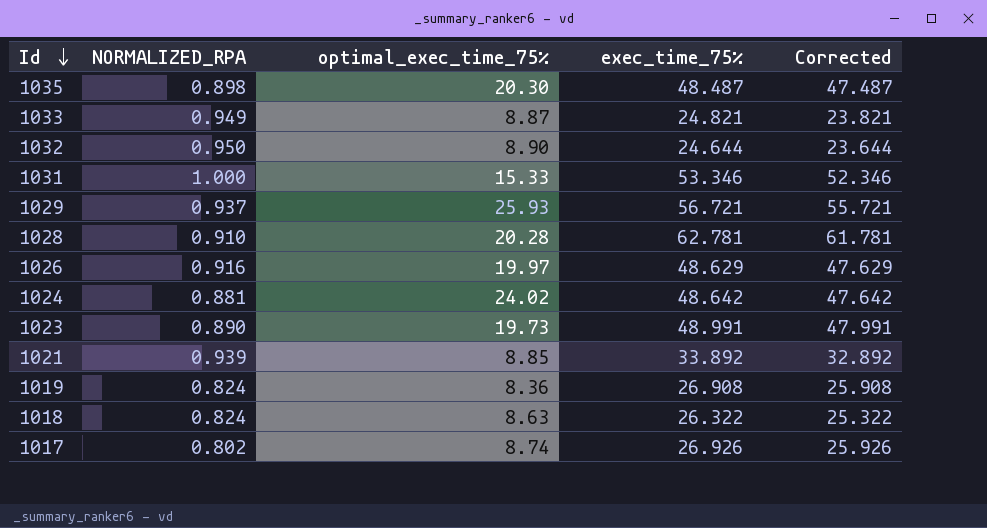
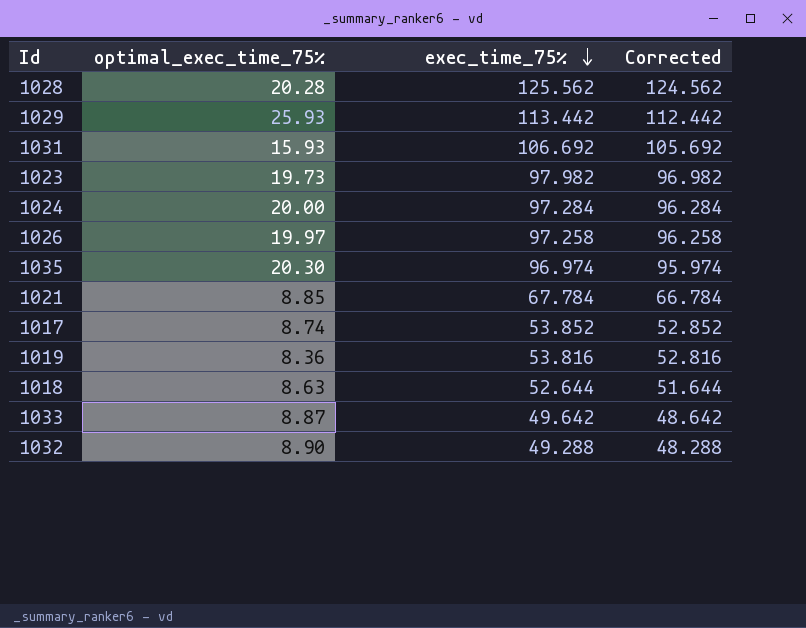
row order: Id descending -> exec_time_75% descending
column NORMALIZED_RPA | position: 2 -> none
1028 | exec_time_75%: 62.781 -> 125.562
1028 | Corrected: 61.781 -> 124.562
1029 | exec_time_75%: 56.721 -> 113.442
1029 | Corrected: 55.721 -> 112.442
1031 | optimal_exec_time_75%: 15.33 -> 15.93
1031 | exec_time_75%: 53.346 -> 106.692
1031 | Corrected: 52.346 -> 105.692
1023 | exec_time_75%: 48.991 -> 97.982
1023 | Corrected: 47.991 -> 96.982
1024 | optimal_exec_time_75%: 24.02 -> 20.00
1024 | exec_time_75%: 48.642 -> 97.284
1024 | Corrected: 47.642 -> 96.284
1026 | exec_time_75%: 48.629 -> 97.258
1026 | Corrected: 47.629 -> 96.258
1035 | exec_time_75%: 48.487 -> 96.974
1035 | Corrected: 47.487 -> 95.974
1021 | exec_time_75%: 33.892 -> 67.784
1021 | Corrected: 32.892 -> 66.784
1017 | exec_time_75%: 26.926 -> 53.852
1017 | Corrected: 25.926 -> 52.852
1019 | exec_time_75%: 26.908 -> 53.816
1019 | Corrected: 25.908 -> 52.816
1018 | exec_time_75%: 26.322 -> 52.644
1018 | Corrected: 25.322 -> 51.644
1033 | exec_time_75%: 24.821 -> 49.642
1033 | Corrected: 23.821 -> 48.642
1032 | exec_time_75%: 24.644 -> 49.288
1032 | Corrected: 23.644 -> 48.288

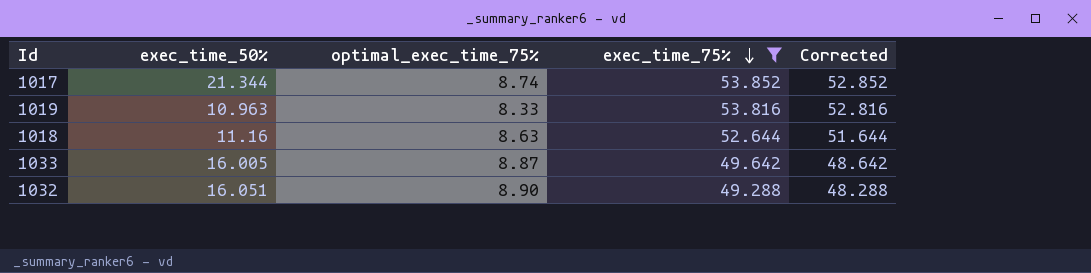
filter: none -> exec_time_75% <= 53.852
column exec_time_50% | position: none -> 2
1019 | optimal_exec_time_75%: 8.36 -> 8.33

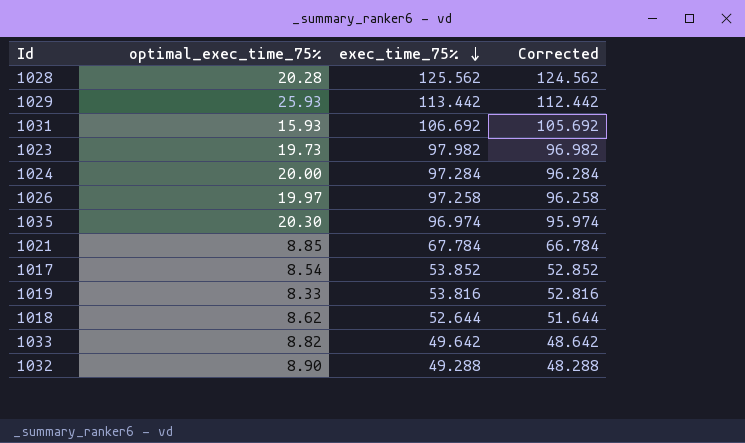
filter: exec_time_75% <= 53.852 -> none
column exec_time_50% | position: 2 -> none
1017 | optimal_exec_time_75%: 8.74 -> 8.54
1018 | optimal_exec_time_75%: 8.63 -> 8.62
1033 | optimal_exec_time_75%: 8.87 -> 8.82

